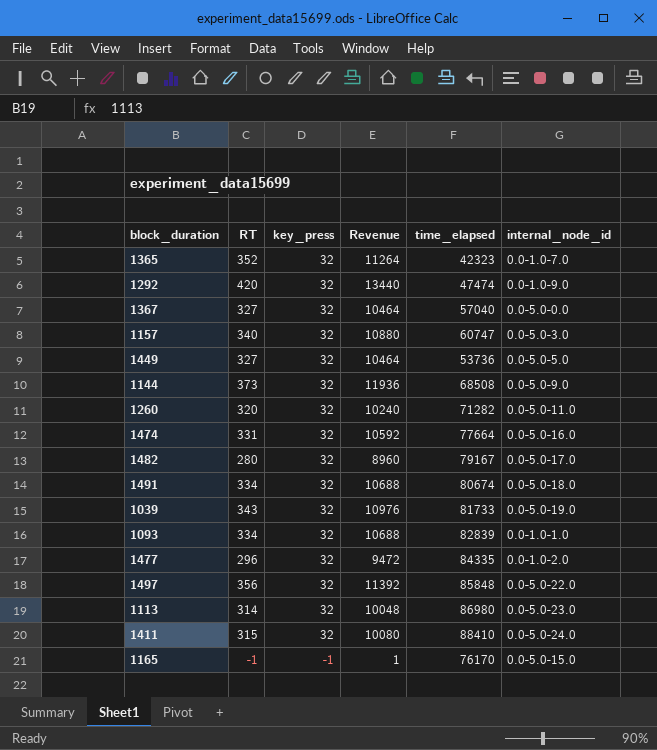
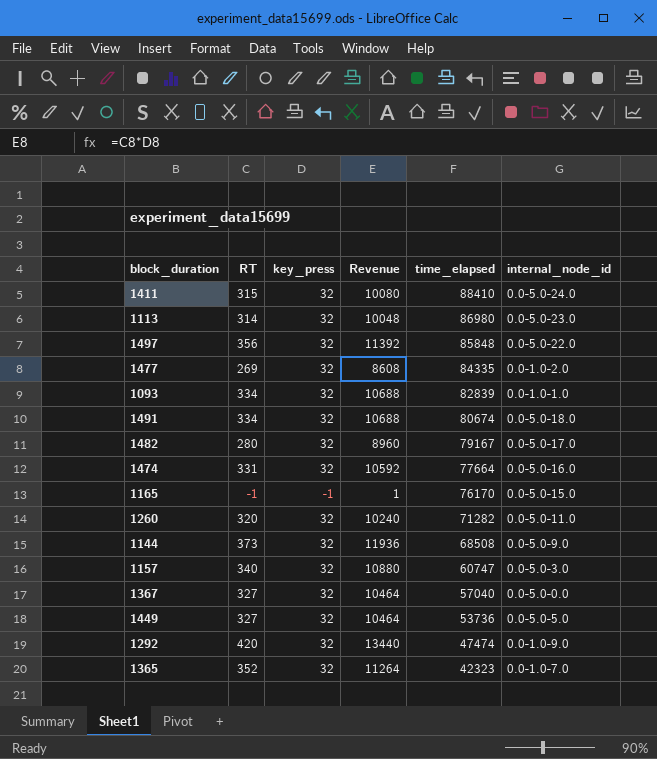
row order: key_press descending -> time_elapsed descending
row 1039: 343 | 32 | 10976 | 81733 | 0.0-5.0-19.0 -> none
1477 | RT: 296 -> 269
1477 | Revenue: 9472 -> 8608

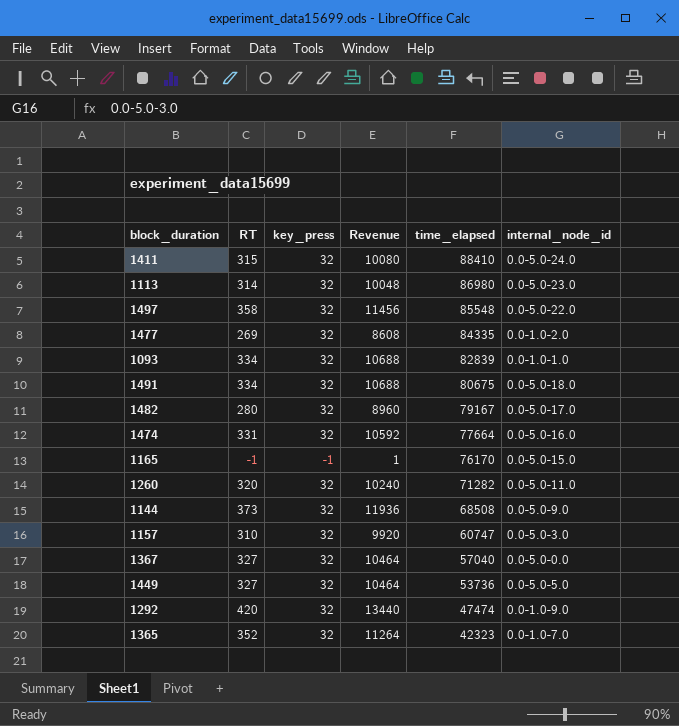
1497 | RT: 356 -> 358
1497 | Revenue: 11392 -> 11456
1497 | time_elapsed: 85848 -> 85548
1491 | time_elapsed: 80674 -> 80675
1157 | RT: 340 -> 310
1157 | Revenue: 10880 -> 9920

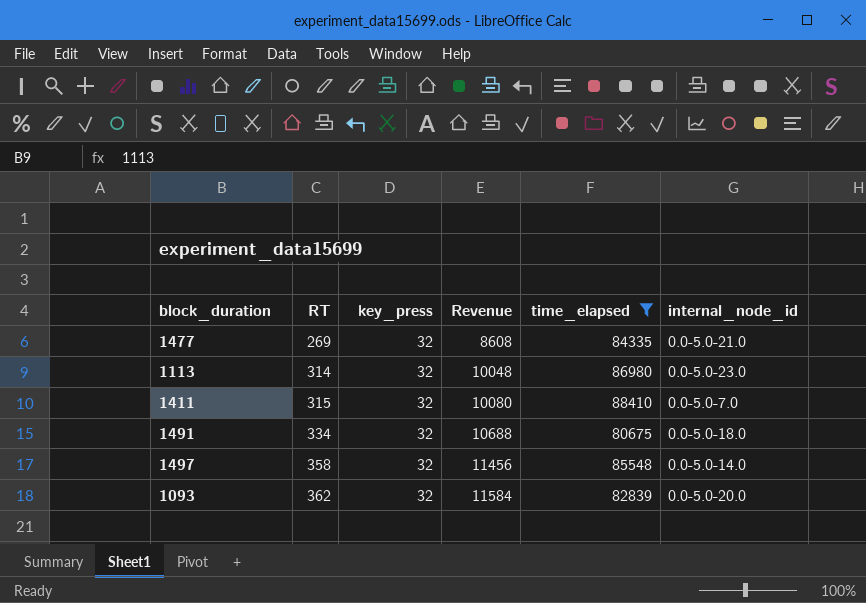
filter: none -> time_elapsed >= 80675
row order: time_elapsed descending -> RT ascending
1477 | internal_node_id: 0.0-1.0-2.0 -> 0.0-5.0-21.0
1411 | internal_node_id: 0.0-5.0-24.0 -> 0.0-5.0-7.0
1497 | internal_node_id: 0.0-5.0-22.0 -> 0.0-5.0-14.0
1093 | RT: 334 -> 362
1093 | Revenue: 10688 -> 11584
1093 | internal_node_id: 0.0-1.0-1.0 -> 0.0-5.0-20.0

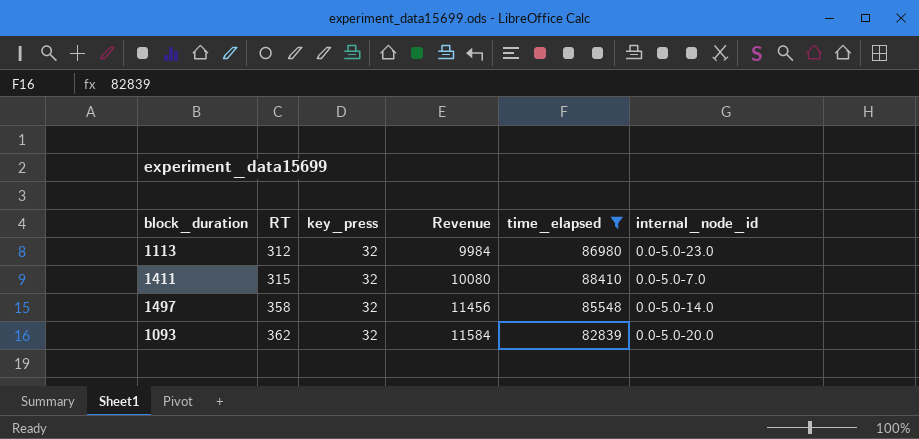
row 1477: 269 | 32 | 8608 | 84335 | 0.0-5.0-21.0 -> none
row 1491: 334 | 32 | 10688 | 80675 | 0.0-5.0-18.0 -> none
1113 | RT: 314 -> 312
1113 | Revenue: 10048 -> 9984

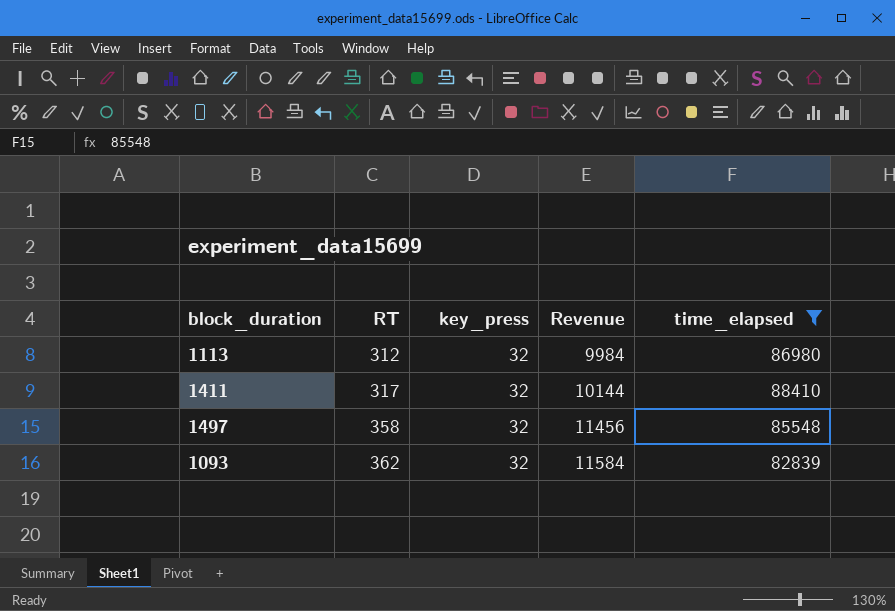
column internal_node_id | position: 6 -> none
1411 | RT: 315 -> 317
1411 | Revenue: 10080 -> 10144

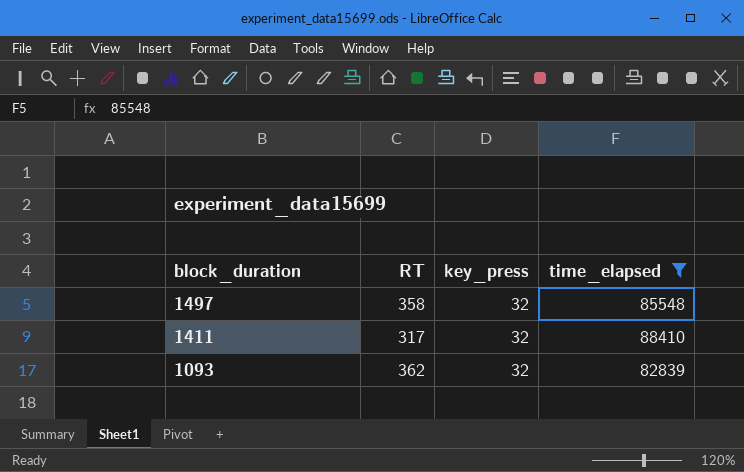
row order: RT ascending -> block_duration descending
column Revenue | formula: [RT] * [key_press] -> none
row 1113: 312 | 32 | 9984 | 86980 -> none

